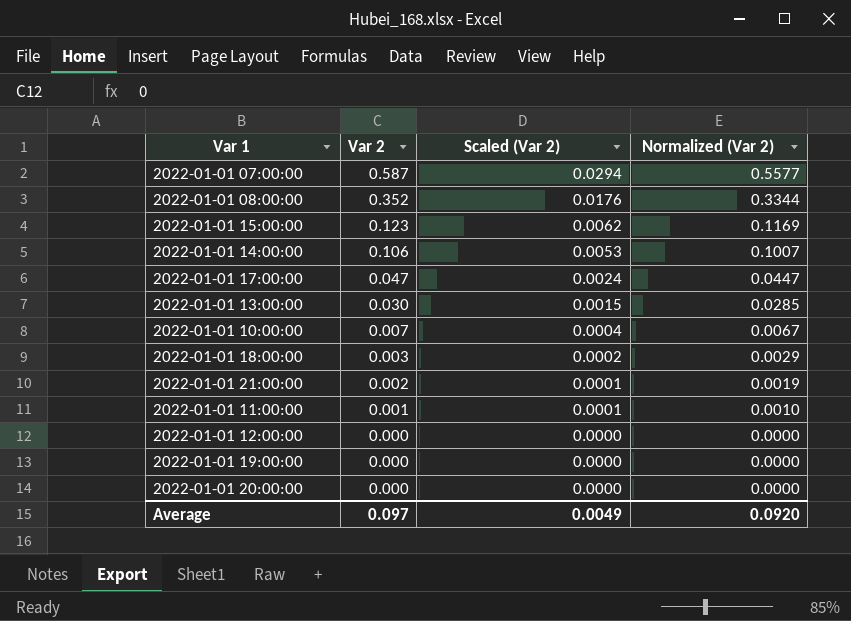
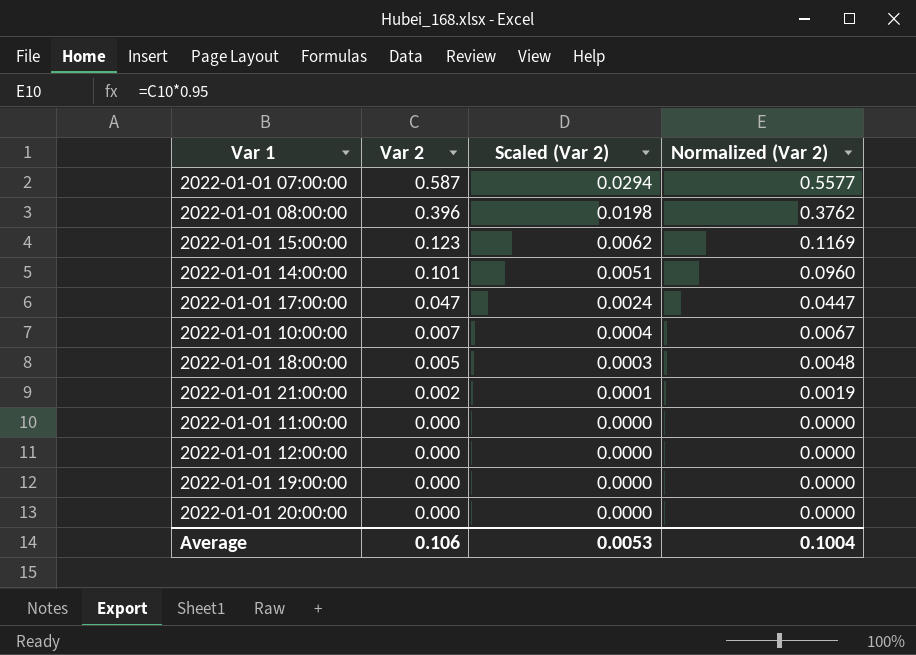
row 2022-01-01 13:00:00: 0.030 | 0.0015 | 0.0285 -> none
2022-01-01 08:00:00 | Var 2: 0.352 -> 0.396
2022-01-01 08:00:00 | Scaled (Var 2): 0.0176 -> 0.0198
2022-01-01 08:00:00 | Normalized (Var 2): 0.3344 -> 0.3762
2022-01-01 14:00:00 | Var 2: 0.106 -> 0.101
2022-01-01 14:00:00 | Scaled (Var 2): 0.0053 -> 0.0051
2022-01-01 14:00:00 | Normalized (Var 2): 0.1007 -> 0.0960
2022-01-01 18:00:00 | Var 2: 0.003 -> 0.005
2022-01-01 18:00:00 | Scaled (Var 2): 0.0002 -> 0.0003
2022-01-01 18:00:00 | Normalized (Var 2): 0.0029 -> 0.0048
2022-01-01 11:00:00 | Var 2: 0.001 -> 0.000
2022-01-01 11:00:00 | Scaled (Var 2): 0.0001 -> 0.0000
2022-01-01 11:00:00 | Normalized (Var 2): 0.0010 -> 0.0000
Average | Var 2: 0.097 -> 0.106
Average | Scaled (Var 2): 0.0049 -> 0.0053
Average | Normalized (Var 2): 0.0920 -> 0.1004

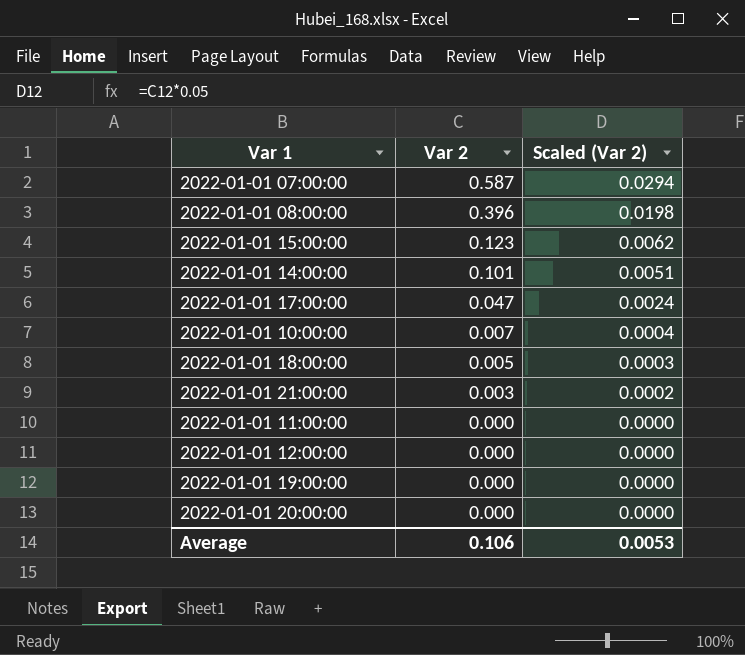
column Normalized (Var 2) | formula: [Var 2] * 0.95 -> none
2022-01-01 21:00:00 | Var 2: 0.002 -> 0.003
2022-01-01 21:00:00 | Scaled (Var 2): 0.0001 -> 0.0002

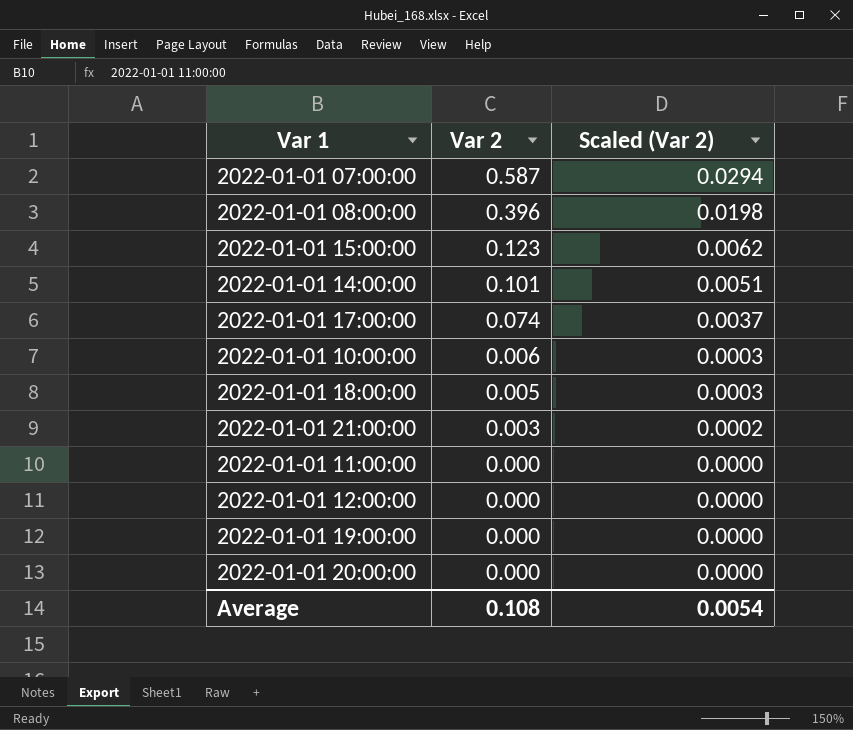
2022-01-01 17:00:00 | Var 2: 0.047 -> 0.074
2022-01-01 17:00:00 | Scaled (Var 2): 0.0024 -> 0.0037
2022-01-01 10:00:00 | Var 2: 0.007 -> 0.006
2022-01-01 10:00:00 | Scaled (Var 2): 0.0004 -> 0.0003
Average | Var 2: 0.106 -> 0.108
Average | Scaled (Var 2): 0.0053 -> 0.0054

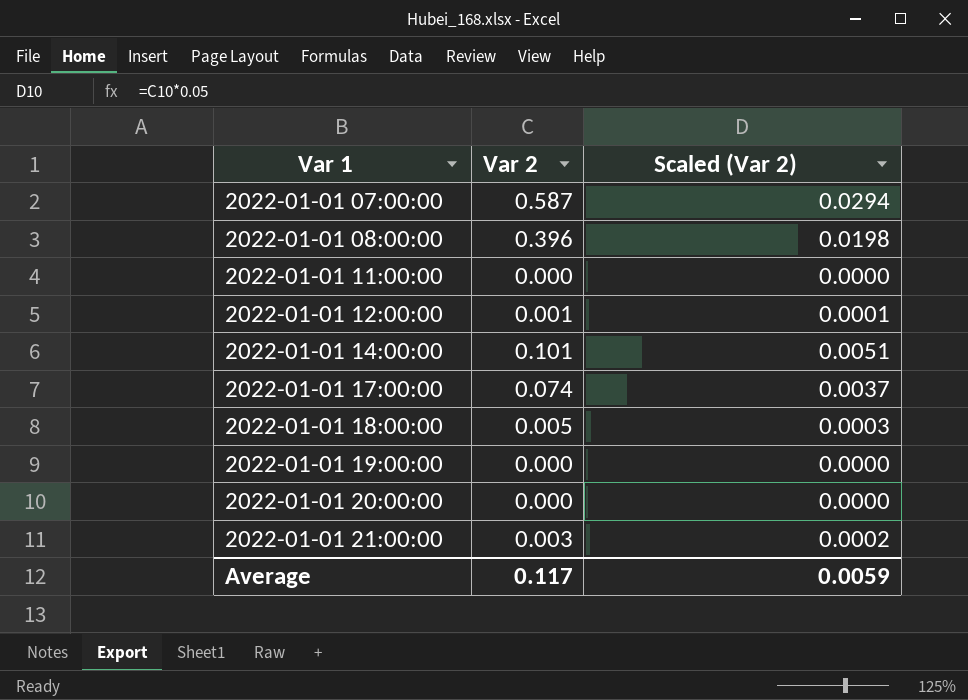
row order: Var 2 descending -> Var 1 ascending
row 2022-01-01 15:00:00: 0.123 | 0.0062 -> none
row 2022-01-01 10:00:00: 0.006 | 0.0003 -> none
2022-01-01 12:00:00 | Var 2: 0.000 -> 0.001
2022-01-01 12:00:00 | Scaled (Var 2): 0.0000 -> 0.0001
Average | Var 2: 0.108 -> 0.117
Average | Scaled (Var 2): 0.0054 -> 0.0059

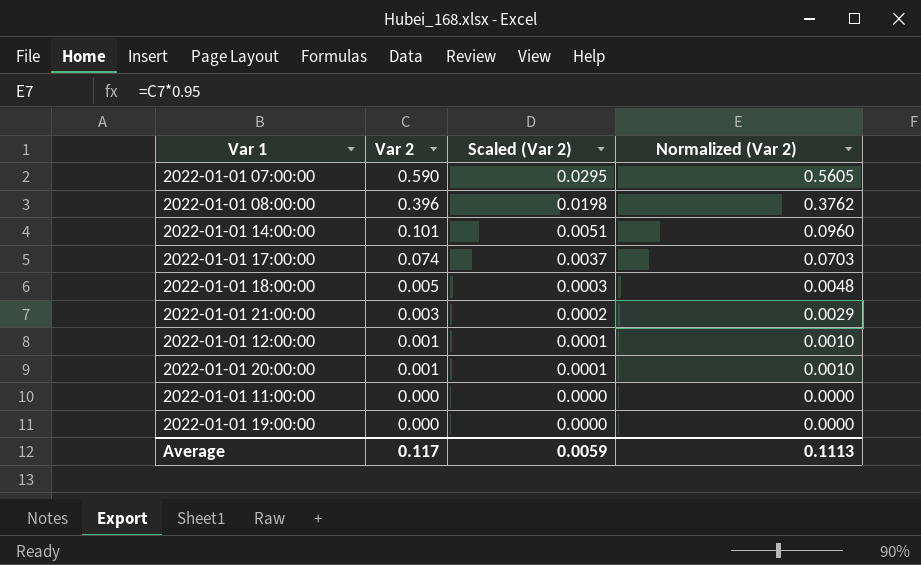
row order: Var 1 ascending -> Var 2 descending
column Normalized (Var 2) | formula: none -> [Var 2] * 0.95
2022-01-01 07:00:00 | Var 2: 0.587 -> 0.590
2022-01-01 07:00:00 | Scaled (Var 2): 0.0294 -> 0.0295
2022-01-01 20:00:00 | Var 2: 0.000 -> 0.001
2022-01-01 20:00:00 | Scaled (Var 2): 0.0000 -> 0.0001

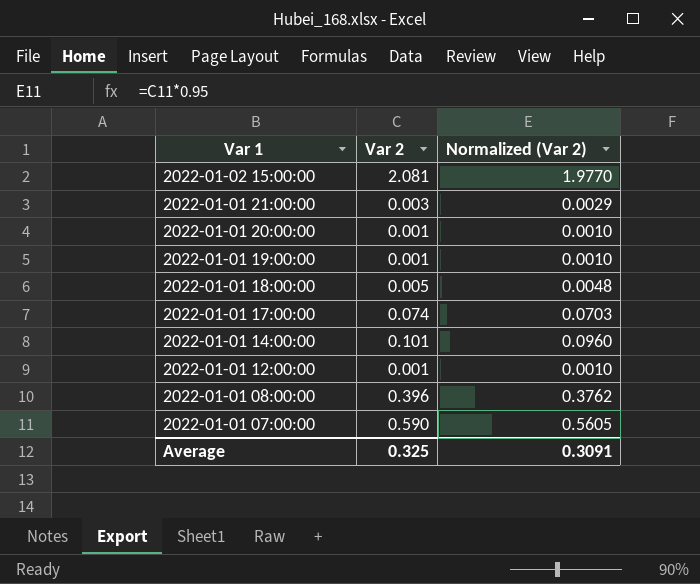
row order: Var 2 descending -> Var 1 descending
column Scaled (Var 2) | formula: [Var 2] * 0.05 -> none
row 2022-01-01 11:00:00: 0.000 | 0.0000 | 0.0000 -> none
row 2022-01-02 15:00:00: none -> 2.081 | 1.9770
2022-01-01 19:00:00 | Var 2: 0.000 -> 0.001
2022-01-01 19:00:00 | Normalized (Var 2): 0.0000 -> 0.0010
Average | Var 2: 0.117 -> 0.325
Average | Normalized (Var 2): 0.1113 -> 0.3091

